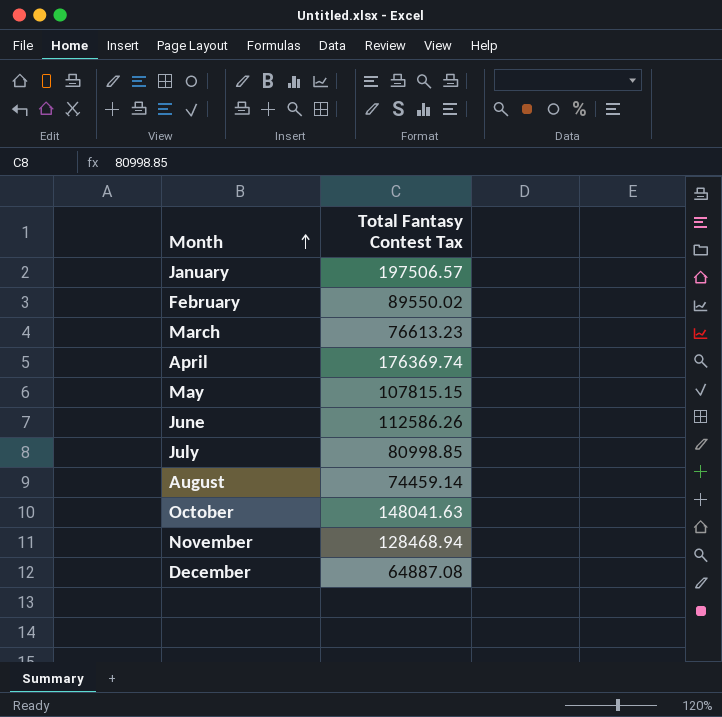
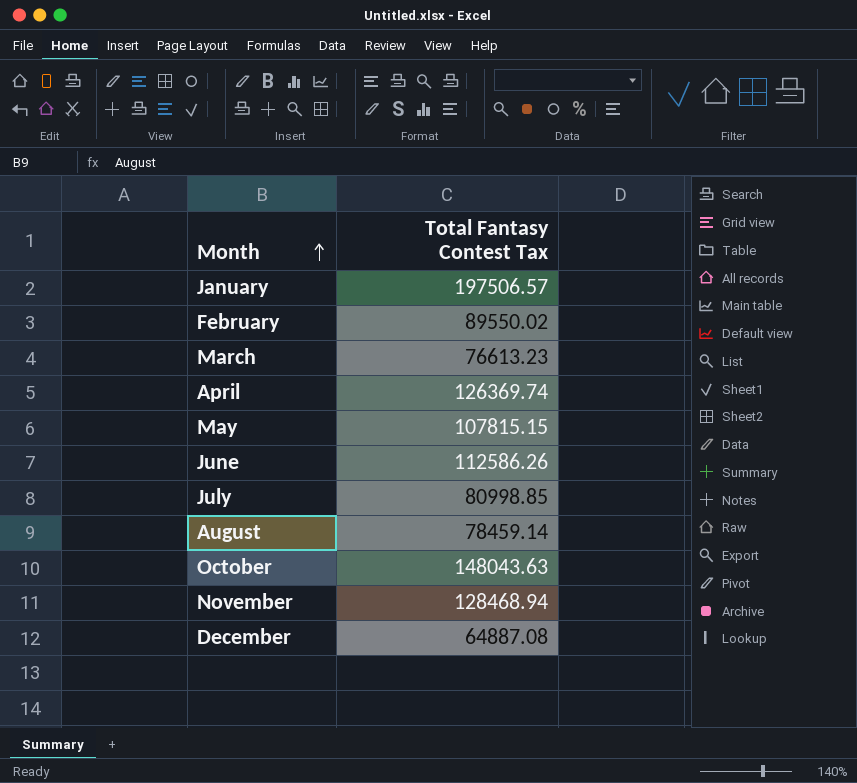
April | Total Fantasy Contest Tax: 176369.74 -> 126369.74
August | Total Fantasy Contest Tax: 74459.14 -> 78459.14
October | Total Fantasy Contest Tax: 148041.63 -> 148043.63

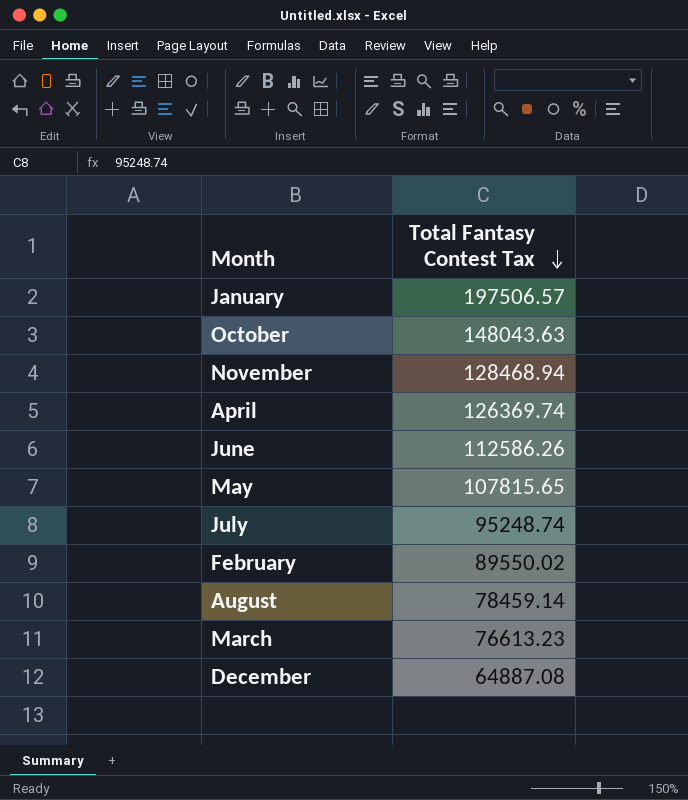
row order: Month ascending -> Total Fantasy Contest Tax descending
May | Total Fantasy Contest Tax: 107815.15 -> 107815.65
July | Total Fantasy Contest Tax: 80998.85 -> 95248.74

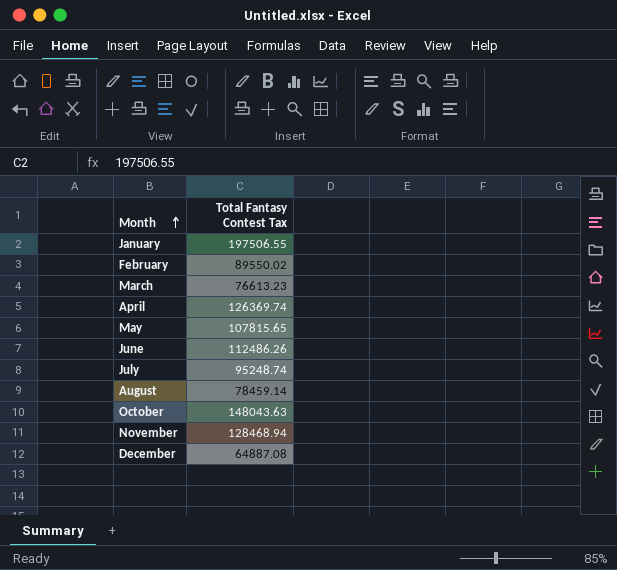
row order: Total Fantasy Contest Tax descending -> Month ascending
January | Total Fantasy Contest Tax: 197506.57 -> 197506.55
June | Total Fantasy Contest Tax: 112586.26 -> 112486.26

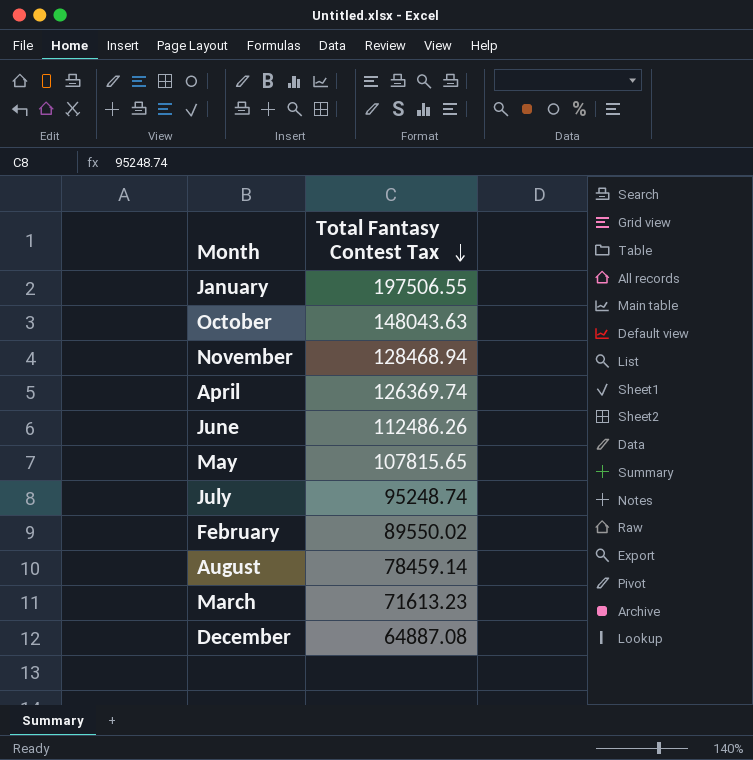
row order: Month ascending -> Total Fantasy Contest Tax descending
March | Total Fantasy Contest Tax: 76613.23 -> 71613.23

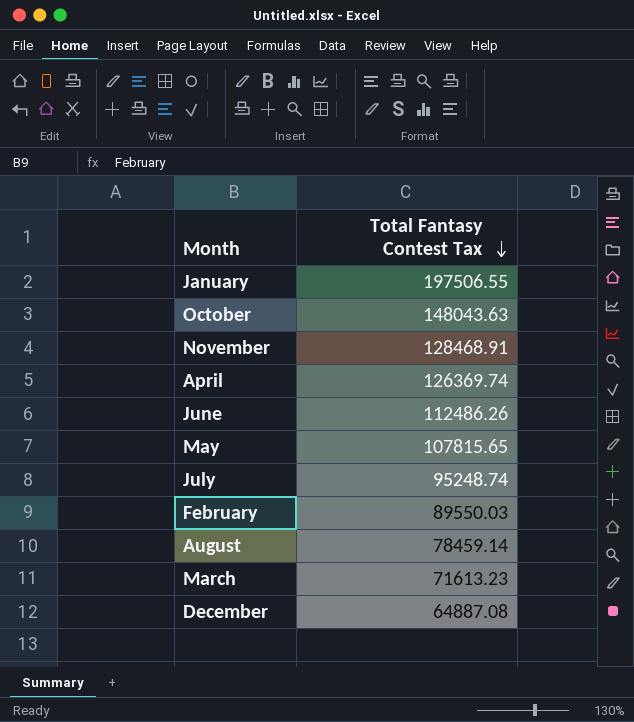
November | Total Fantasy Contest Tax: 128468.94 -> 128468.91
February | Total Fantasy Contest Tax: 89550.02 -> 89550.03

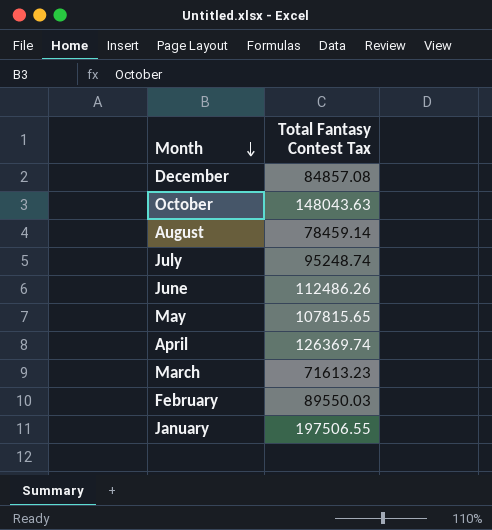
row order: Total Fantasy Contest Tax descending -> Month descending
row November: 128468.91 -> none
December | Total Fantasy Contest Tax: 64887.08 -> 84857.08

